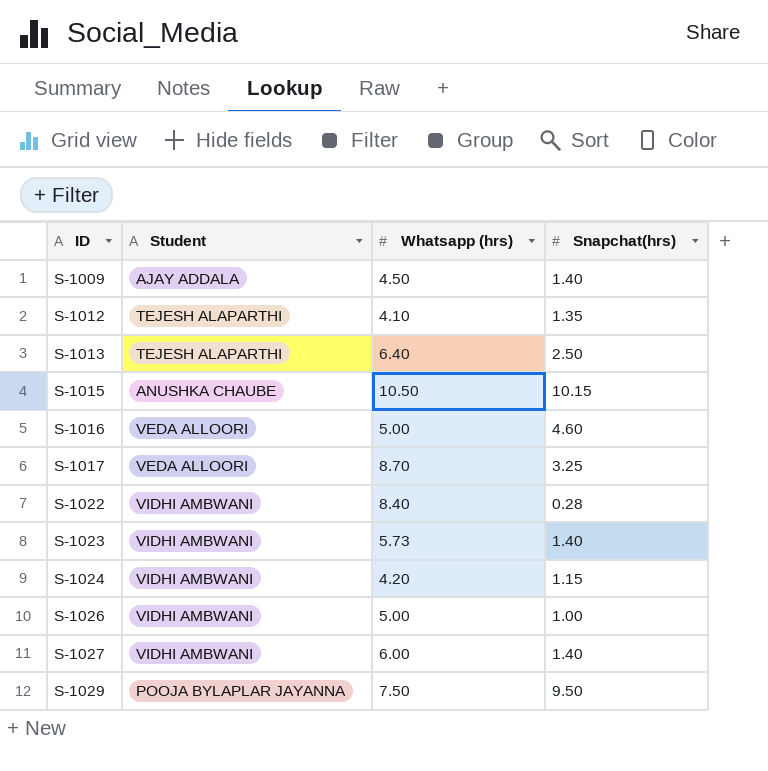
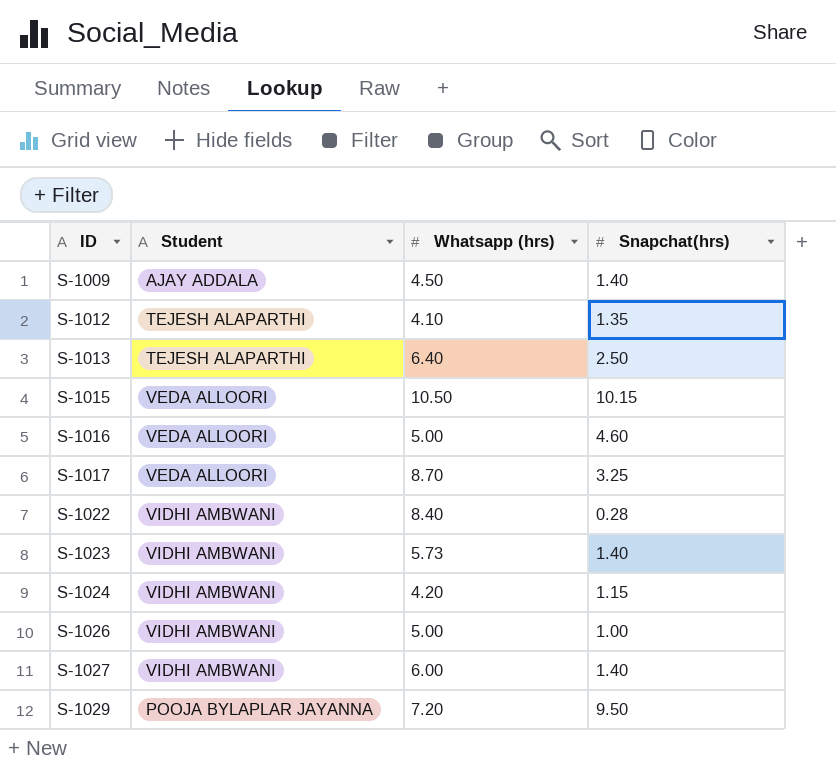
S-1015 | Student: ANUSHKA CHAUBE -> VEDA ALLOORI
S-1029 | Whatsapp (hrs): 7.50 -> 7.20

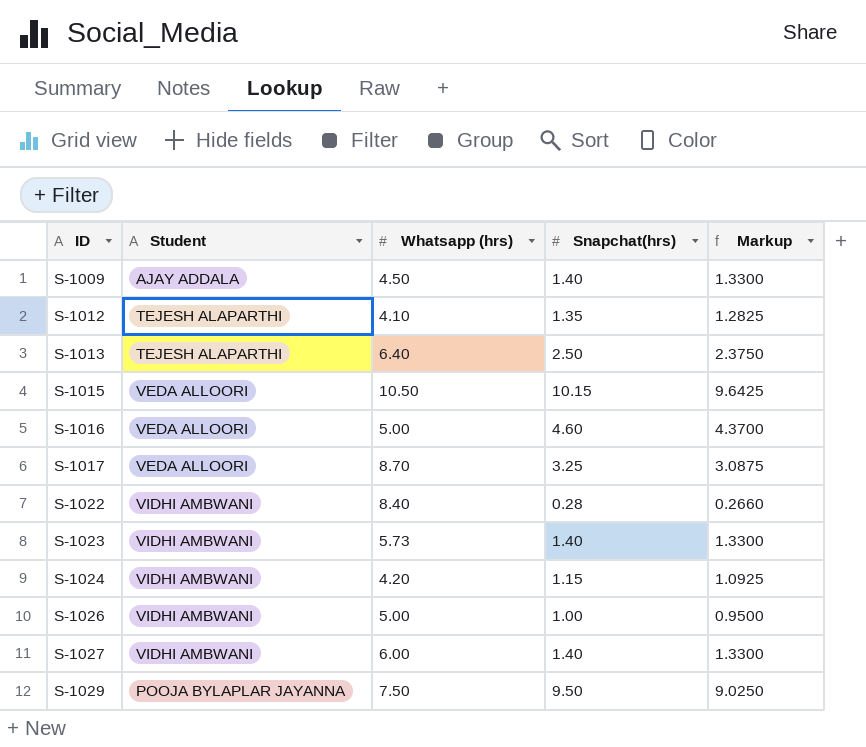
column Markup | formula: none -> [Snapchat(hrs)] * 0.95
S-1029 | Whatsapp (hrs): 7.20 -> 7.50

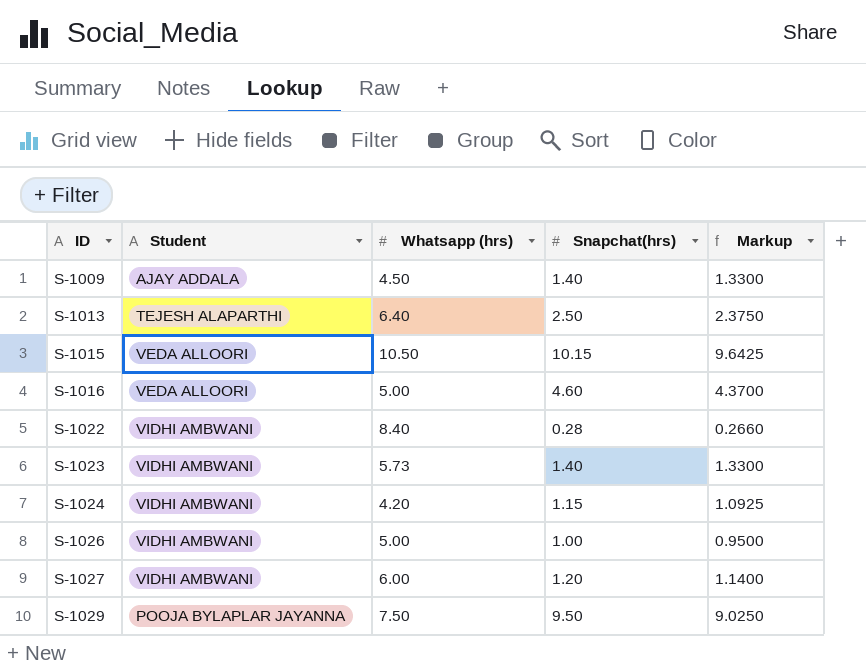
row S-1012: TEJESH ALAPARTHI | 4.10 | 1.35 | 1.2825 -> none
row S-1017: VEDA ALLOORI | 8.70 | 3.25 | 3.0875 -> none
S-1027 | Snapchat(hrs): 1.40 -> 1.20
S-1027 | Markup: 1.3300 -> 1.1400

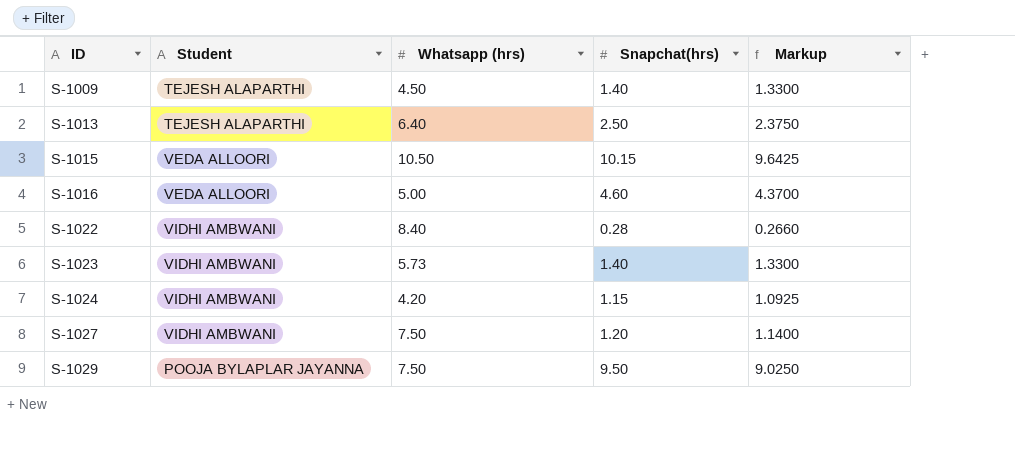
row S-1026: VIDHI AMBWANI | 5.00 | 1.00 | 0.9500 -> none
S-1009 | Student: AJAY ADDALA -> TEJESH ALAPARTHI
S-1027 | Whatsapp (hrs): 6.00 -> 7.50

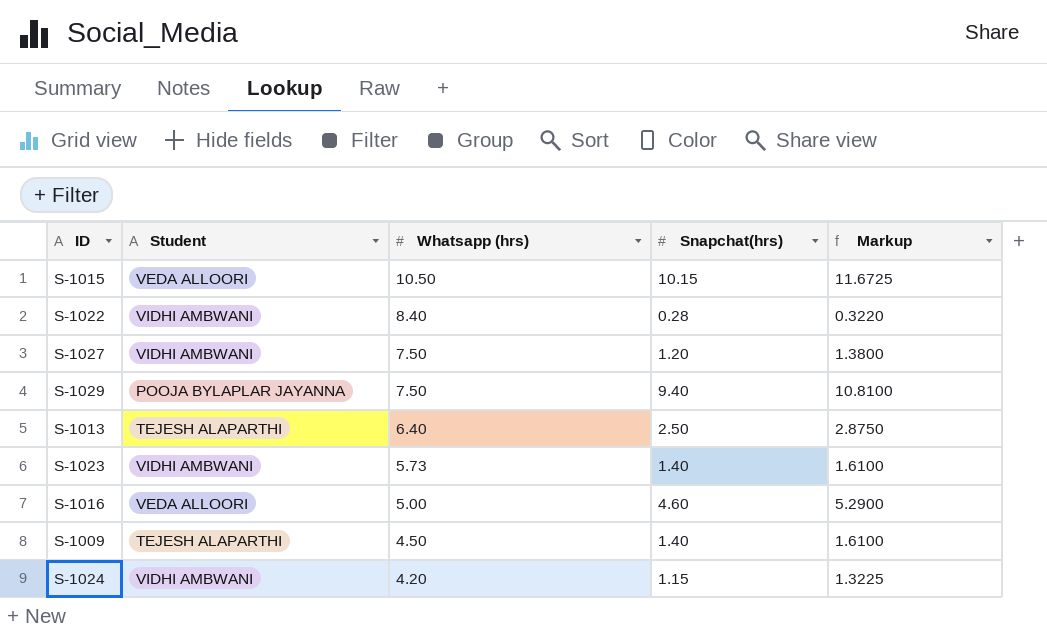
row order: ID ascending -> Whatsapp (hrs) descending
column Markup | formula: [Snapchat(hrs)] * 0.95 -> [Snapchat(hrs)] * 1.15
S-1029 | Snapchat(hrs): 9.50 -> 9.40

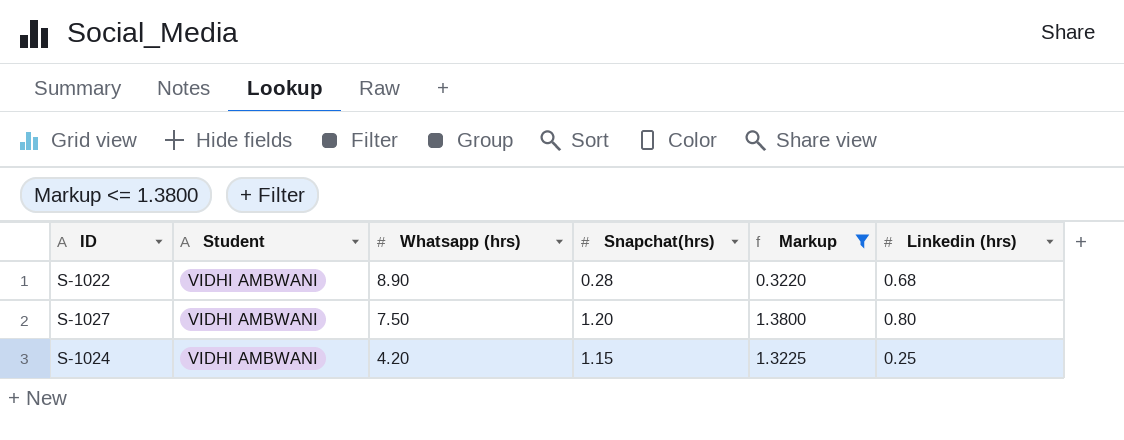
filter: none -> Markup <= 1.3800
column Linkedin (hrs) | position: none -> 6
S-1022 | Whatsapp (hrs): 8.40 -> 8.90

